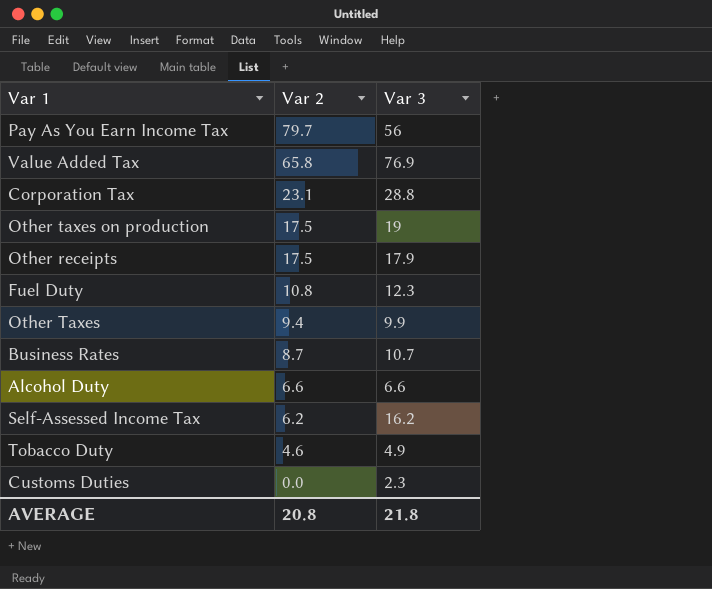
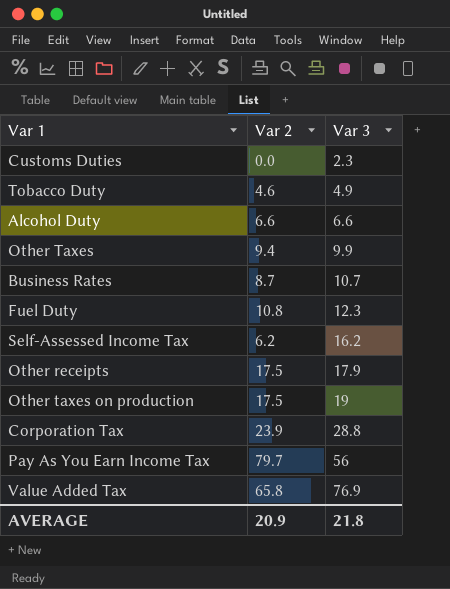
row order: Var 2 descending -> Var 3 ascending
Corporation Tax | Var 2: 23.1 -> 23.9
AVERAGE | Var 2: 20.8 -> 20.9

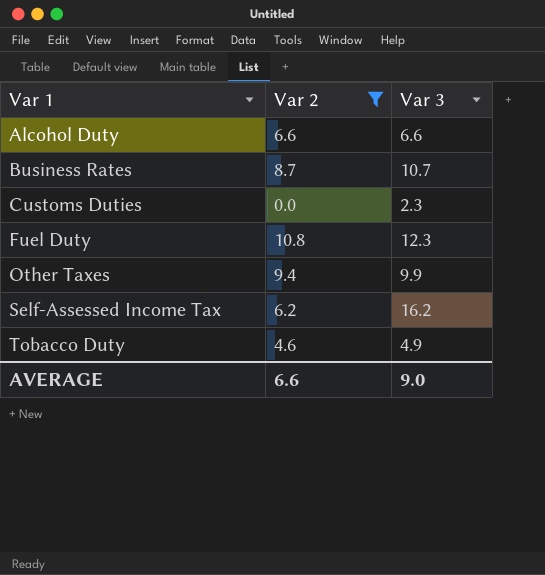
filter: none -> Var 2 <= 10.8
row order: Var 3 ascending -> Var 1 ascending
AVERAGE | Var 2: 20.9 -> 6.6
AVERAGE | Var 3: 21.8 -> 9.0

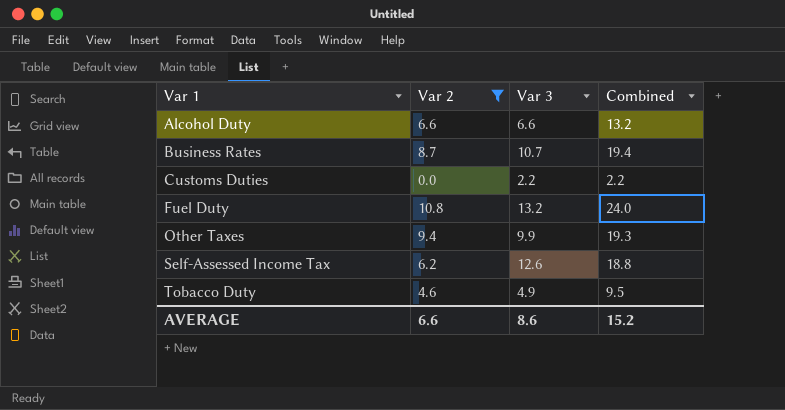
column Combined | formula: none -> [Var 2] + [Var 3]
Customs Duties | Var 3: 2.3 -> 2.2
Fuel Duty | Var 3: 12.3 -> 13.2
Self-Assessed Income Tax | Var 3: 16.2 -> 12.6
AVERAGE | Var 3: 9.0 -> 8.6

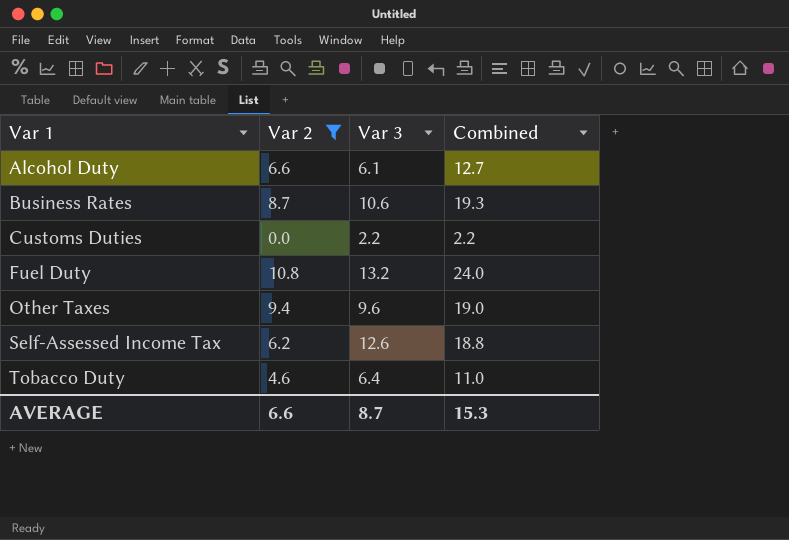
Alcohol Duty | Var 3: 6.6 -> 6.1
Alcohol Duty | Combined: 13.2 -> 12.7
Business Rates | Var 3: 10.7 -> 10.6
Business Rates | Combined: 19.4 -> 19.3
Other Taxes | Var 3: 9.9 -> 9.6
Other Taxes | Combined: 19.3 -> 19.0
Tobacco Duty | Var 3: 4.9 -> 6.4
Tobacco Duty | Combined: 9.5 -> 11.0
AVERAGE | Var 3: 8.6 -> 8.7
AVERAGE | Combined: 15.2 -> 15.3

